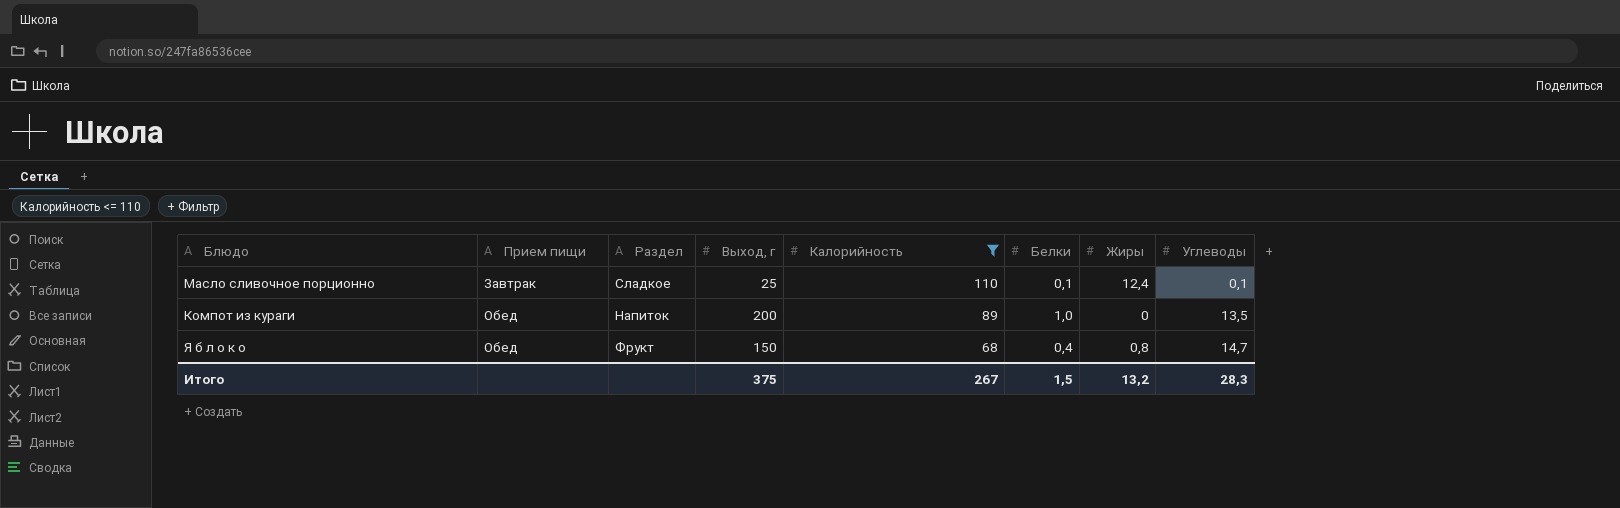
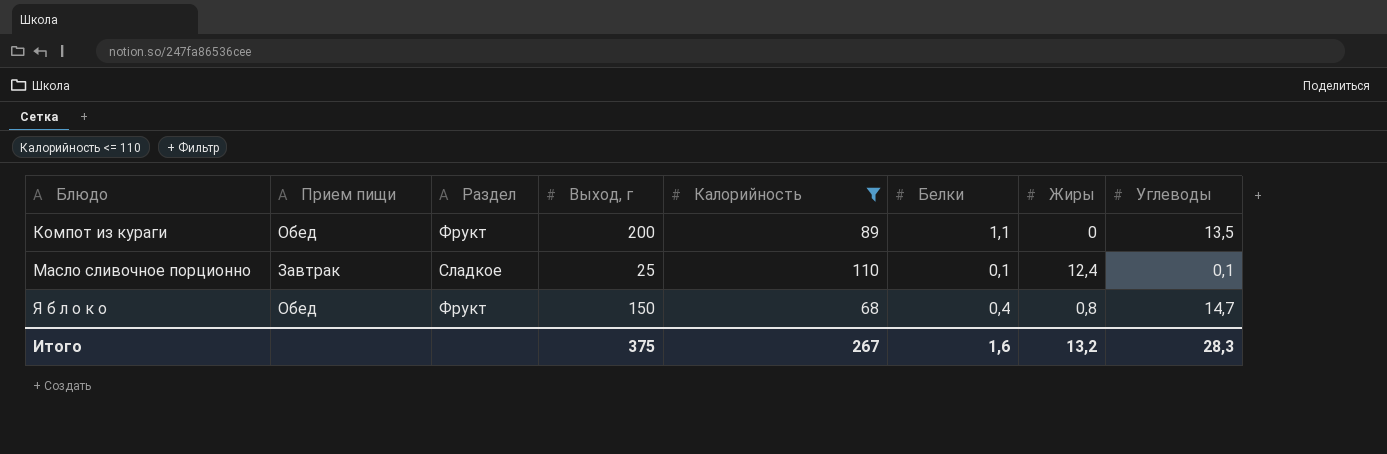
row order: Прием пищи ascending -> Блюдо ascending
Компот из кураги | Раздел: Напиток -> Фрукт
Компот из кураги | Белки: 1,0 -> 1,1
Итого | Белки: 1,5 -> 1,6

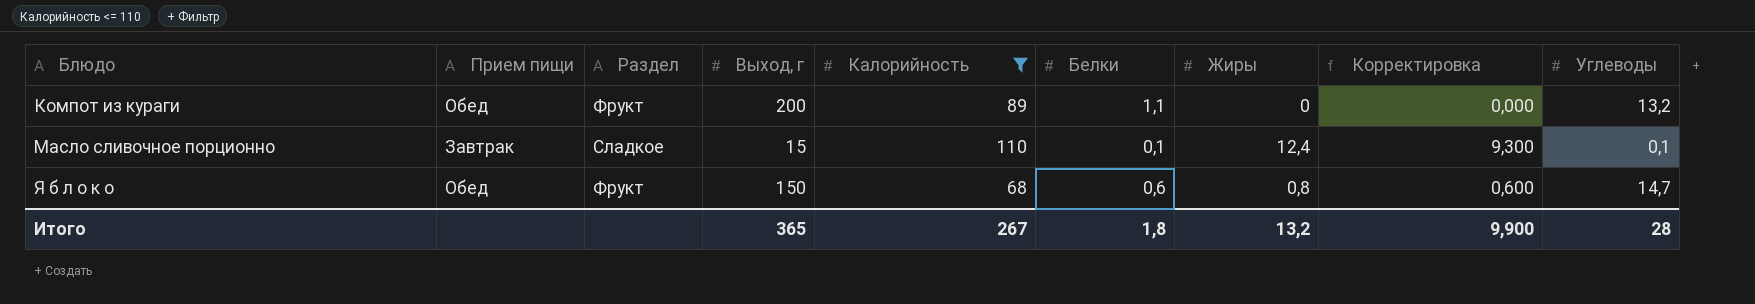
column Корректировка | formula: none -> [Жиры] * 0,75
Компот из кураги | Углеводы: 13,5 -> 13,2
Масло сливочное порционно | Выход, г: 25 -> 15
Я б л о к о | Белки: 0,4 -> 0,6
Итого | Выход, г: 375 -> 365
Итого | Белки: 1,6 -> 1,8
Итого | Углеводы: 28,3 -> 28

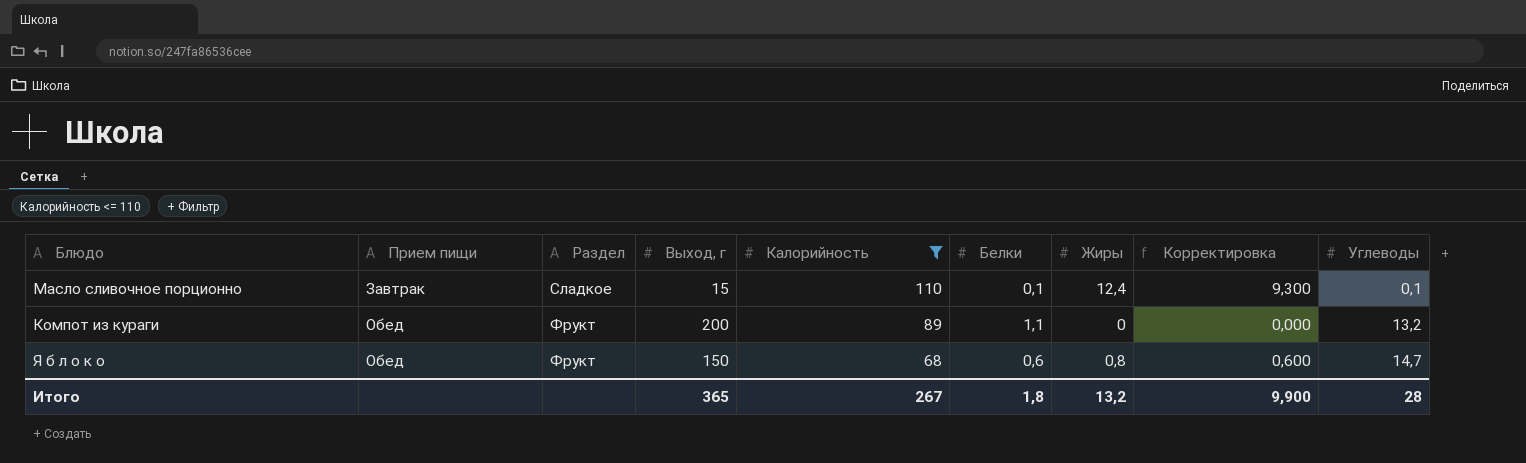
row order: Блюдо ascending -> Прием пищи ascending

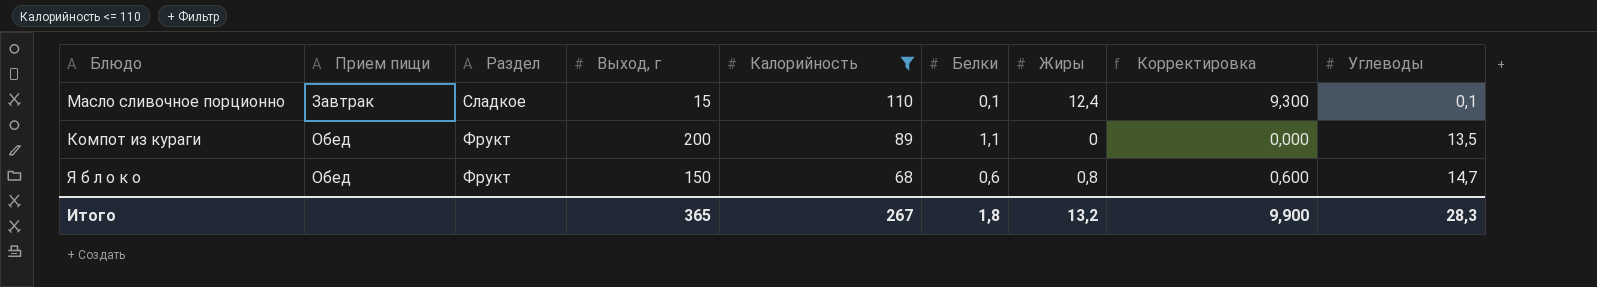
Компот из кураги | Углеводы: 13,2 -> 13,5
Итого | Углеводы: 28 -> 28,3

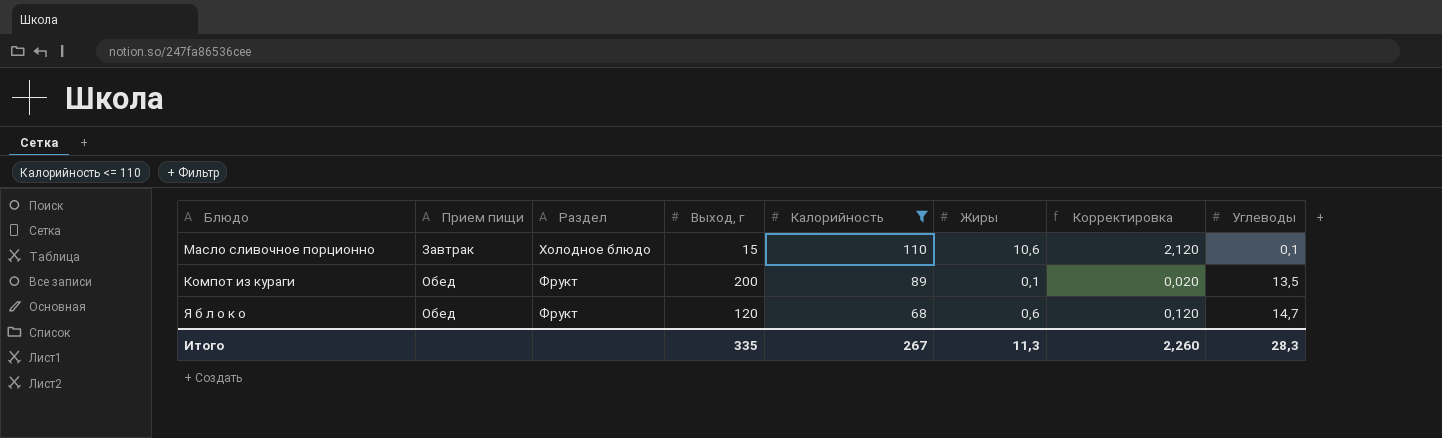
column Белки | position: 6 -> none
column Корректировка | formula: [Жиры] * 0,75 -> [Жиры] * 0,2
Масло сливочное порционно | Раздел: Сладкое -> Холодное блюдо
Масло сливочное порционно | Жиры: 12,4 -> 10,6
Компот из кураги | Жиры: 0 -> 0,1
Я б л о к о | Выход, г: 150 -> 120
Я б л о к о | Жиры: 0,8 -> 0,6
Итого | Выход, г: 365 -> 335
Итого | Жиры: 13,2 -> 11,3
Итого | Корректировка: 9,900 -> 2,260

